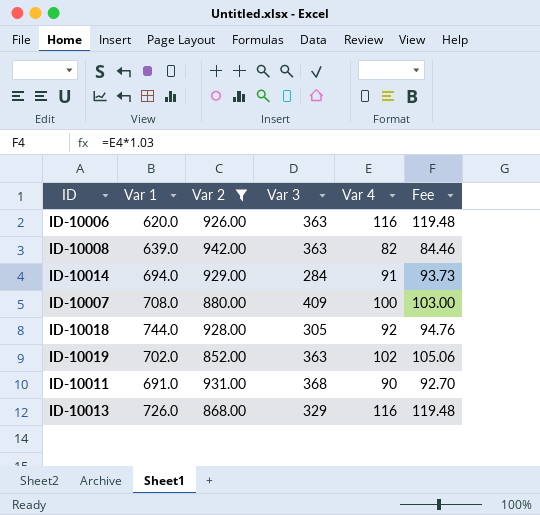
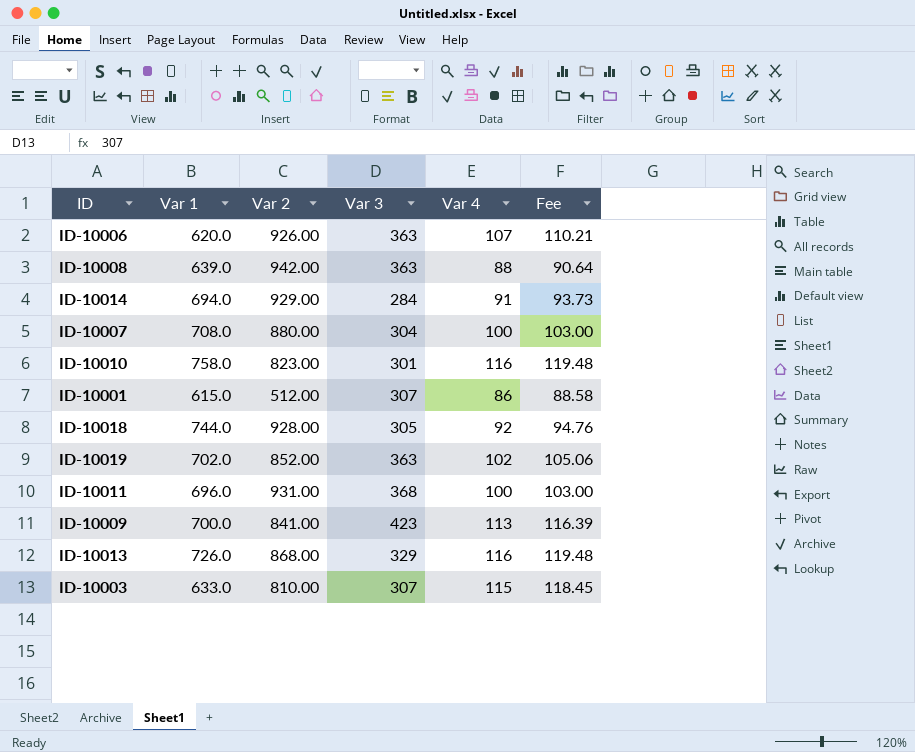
filter: Var 2 >= 852.00 -> none
ID-10006 | Var 4: 116 -> 107
ID-10006 | Fee: 119.48 -> 110.21
ID-10008 | Var 4: 82 -> 88
ID-10008 | Fee: 84.46 -> 90.64
ID-10007 | Var 3: 409 -> 304
ID-10011 | Var 1: 691.0 -> 696.0
ID-10011 | Var 4: 90 -> 100
ID-10011 | Fee: 92.70 -> 103.00

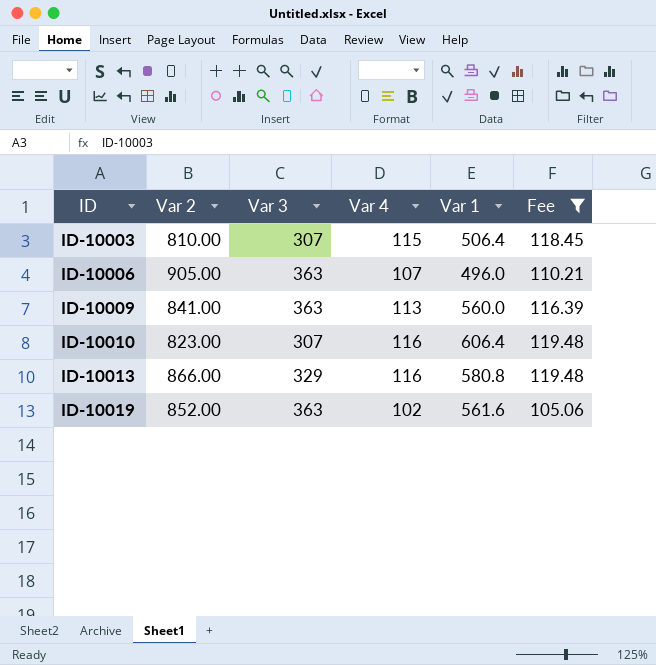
filter: none -> Fee >= 105.06
row order: none -> ID ascending
column Var 1 | position: 2 -> 5
ID-10003 | Var 1: 633.0 -> 506.4
ID-10006 | Var 2: 926.00 -> 905.00
ID-10006 | Var 1: 620.0 -> 496.0
ID-10009 | Var 3: 423 -> 363
ID-10009 | Var 1: 700.0 -> 560.0
ID-10010 | Var 3: 301 -> 307
ID-10010 | Var 1: 758.0 -> 606.4
ID-10013 | Var 2: 868.00 -> 866.00
ID-10013 | Var 1: 726.0 -> 580.8
ID-10019 | Var 1: 702.0 -> 561.6

